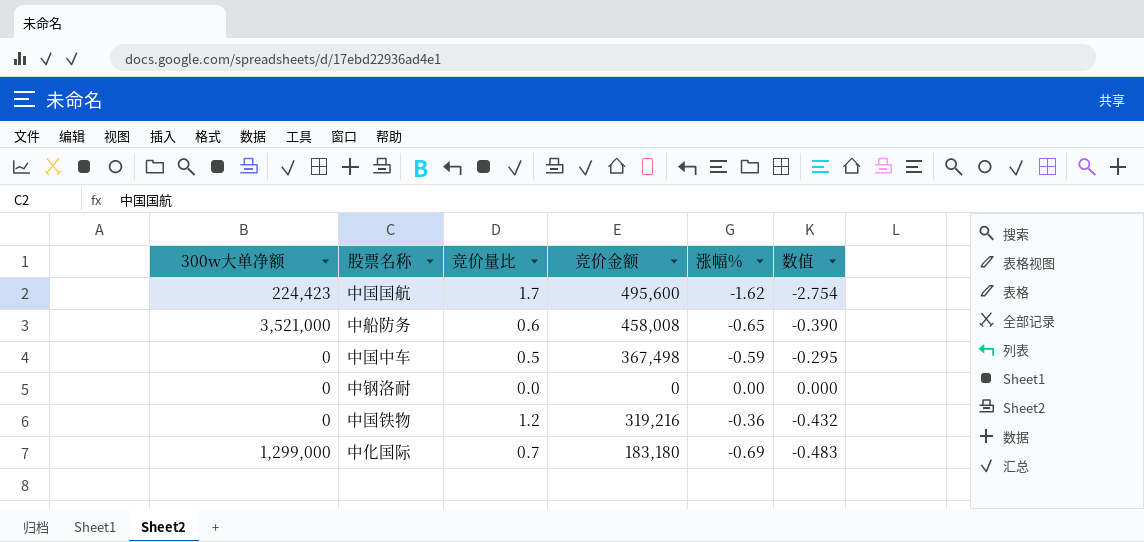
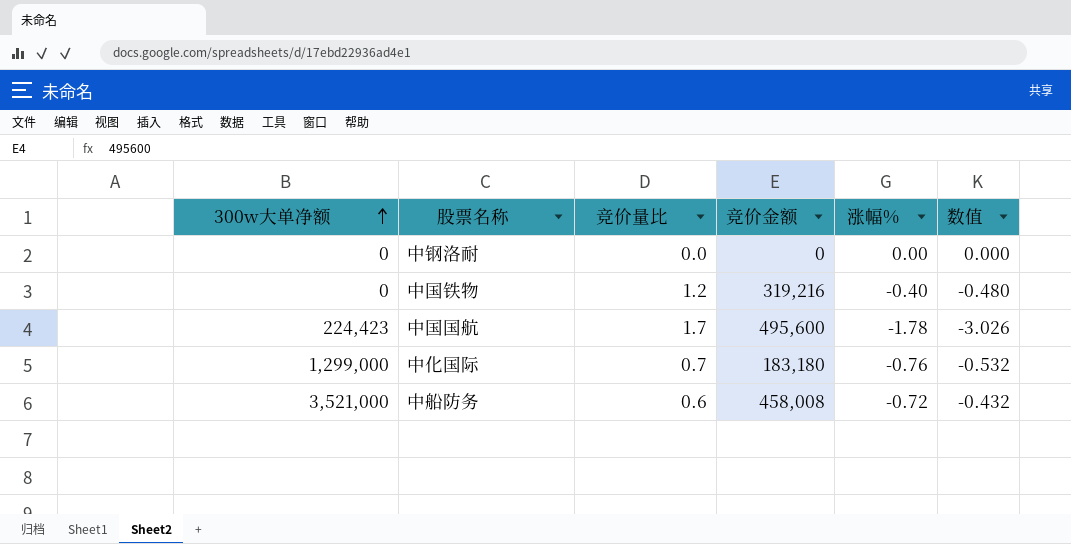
row order: none -> 300w大单净额 ascending
row 中国中车: 0 | 0.5 | 367,498 | -0.59 | -0.295 -> none
中国铁物 | 涨幅%: -0.36 -> -0.40
中国铁物 | 数值: -0.432 -> -0.480
中国国航 | 涨幅%: -1.62 -> -1.78
中国国航 | 数值: -2.754 -> -3.026
中化国际 | 涨幅%: -0.69 -> -0.76
中化国际 | 数值: -0.483 -> -0.532
中船防务 | 涨幅%: -0.65 -> -0.72
中船防务 | 数值: -0.390 -> -0.432

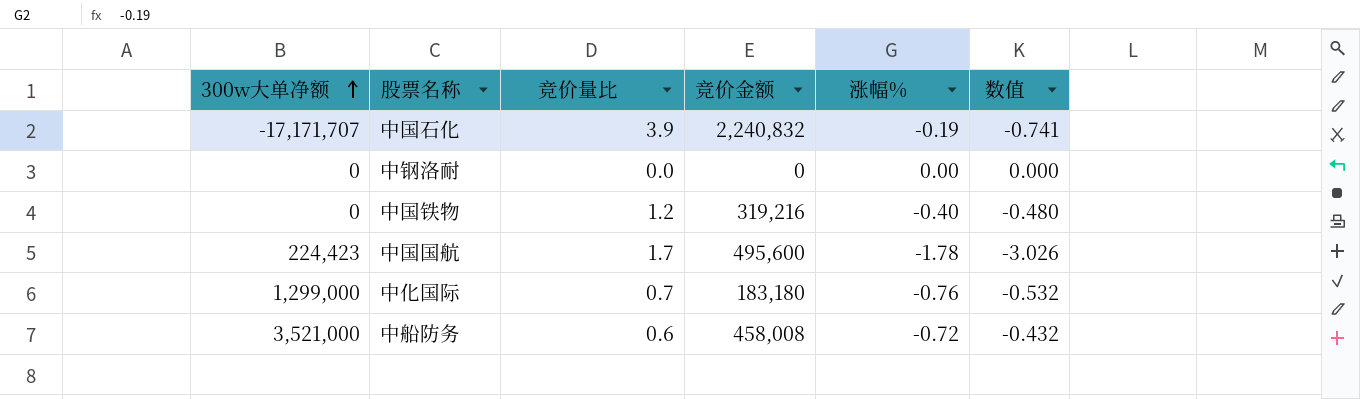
row 中国石化: none -> -17,171,707 | 3.9 | 2,240,832 | -0.19 | -0.741

